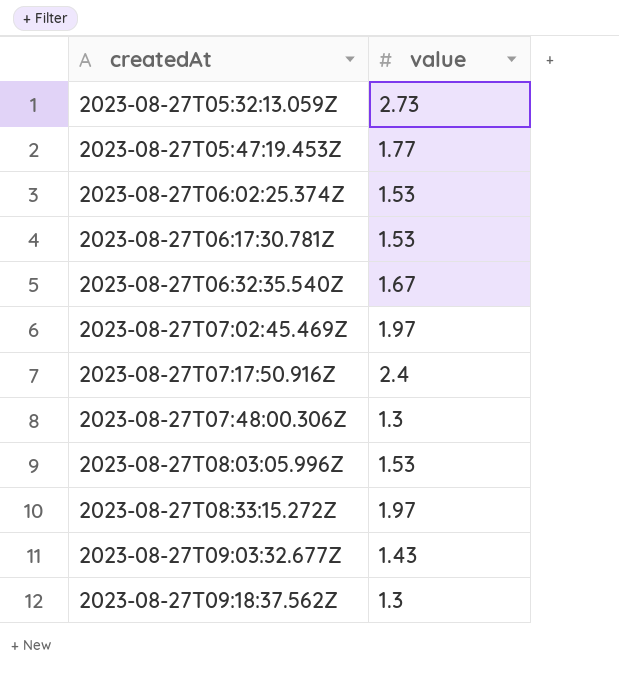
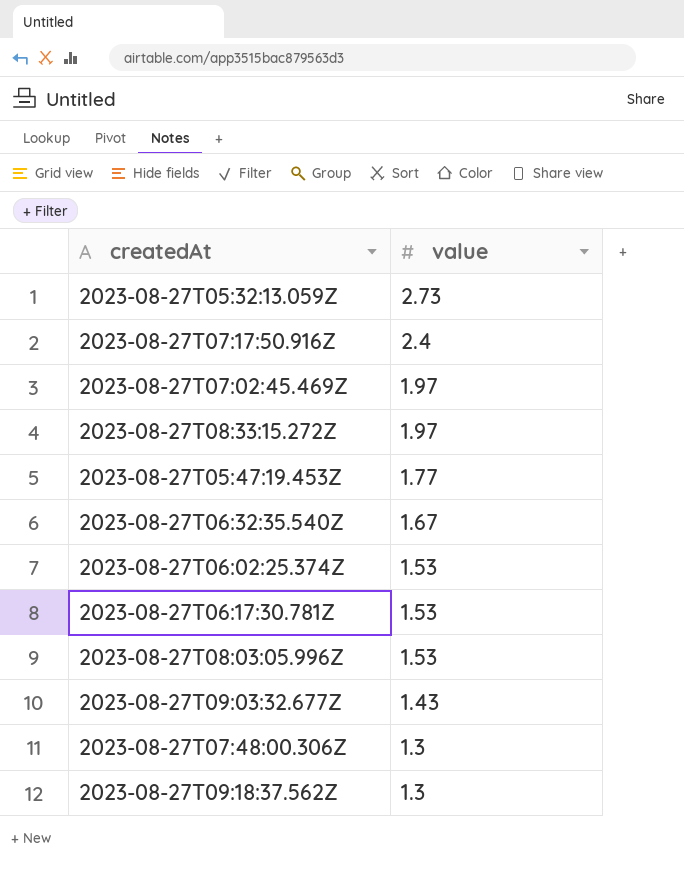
row order: createdAt ascending -> value descending

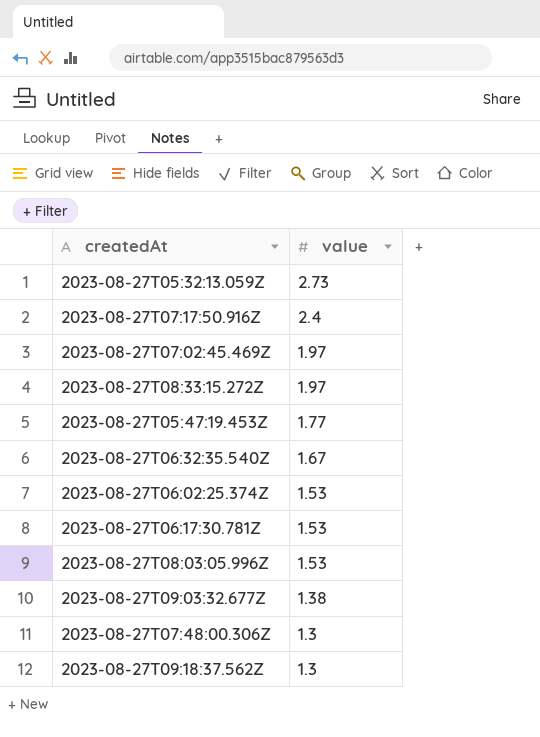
2023-08-27T09:03:32.677Z | value: 1.43 -> 1.38

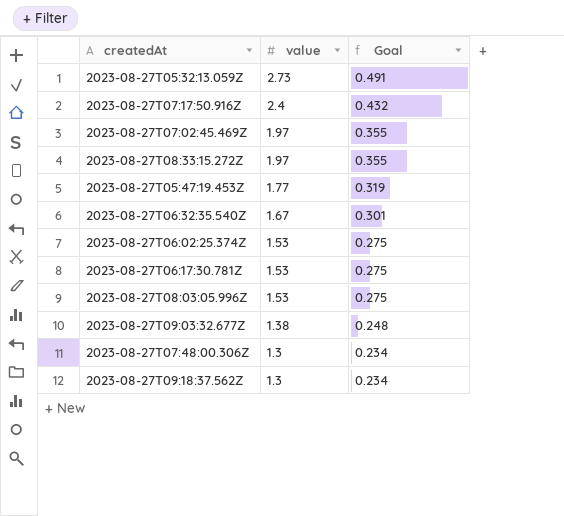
column Goal | formula: none -> [value] * 0.18

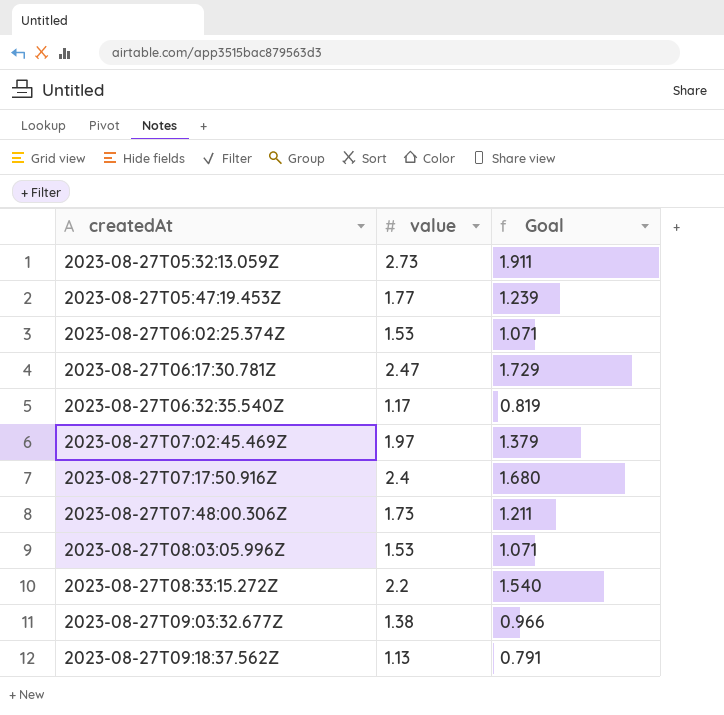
row order: value descending -> createdAt ascending
column Goal | formula: [value] * 0.18 -> [value] * 0.7
2023-08-27T06:17:30.781Z | value: 1.53 -> 2.47
2023-08-27T06:32:35.540Z | value: 1.67 -> 1.17
2023-08-27T07:48:00.306Z | value: 1.3 -> 1.73
2023-08-27T08:33:15.272Z | value: 1.97 -> 2.2
2023-08-27T09:18:37.562Z | value: 1.3 -> 1.13

